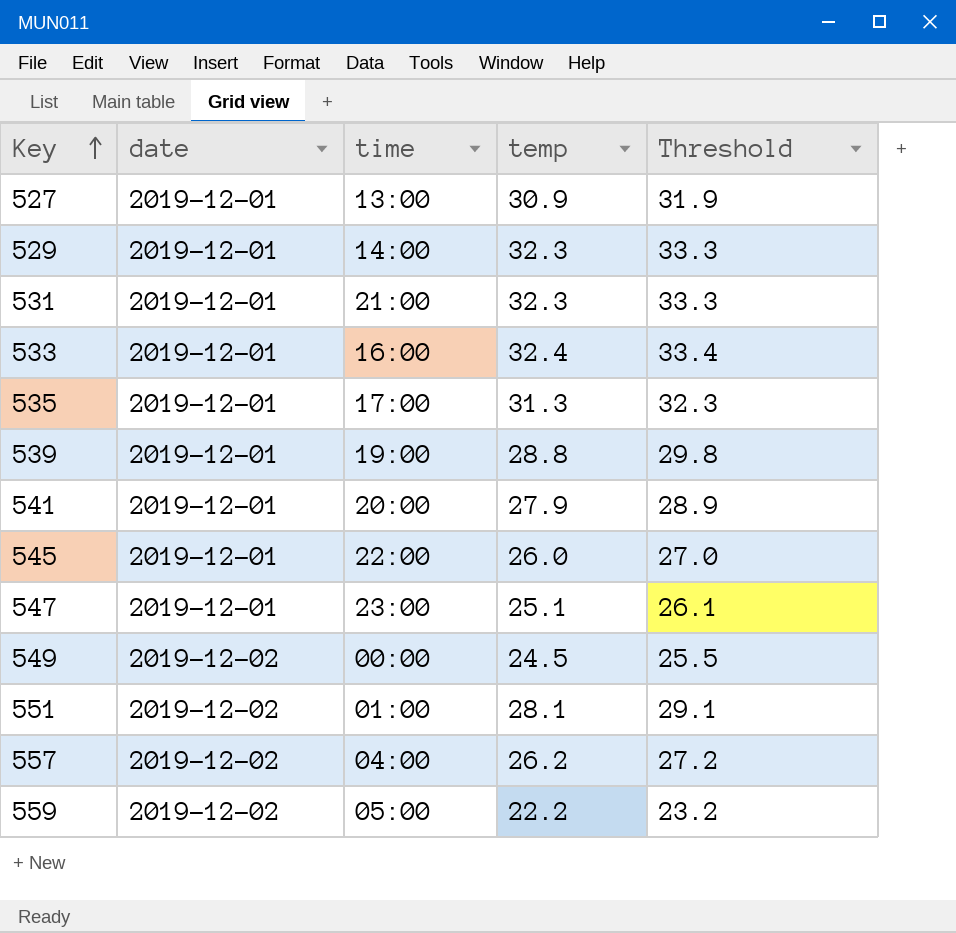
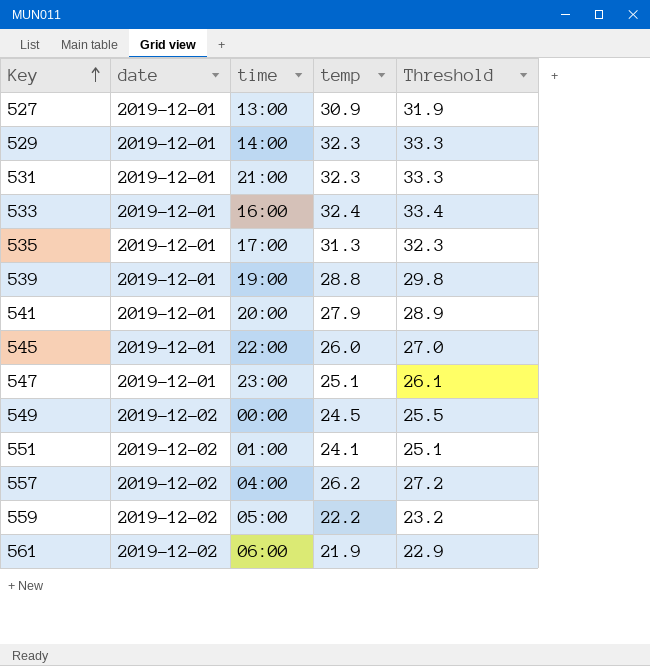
551 | temp: 28.1 -> 24.1
551 | Threshold: 29.1 -> 25.1
row 561: none -> 2019-12-02 | 06:00 | 21.9 | 22.9

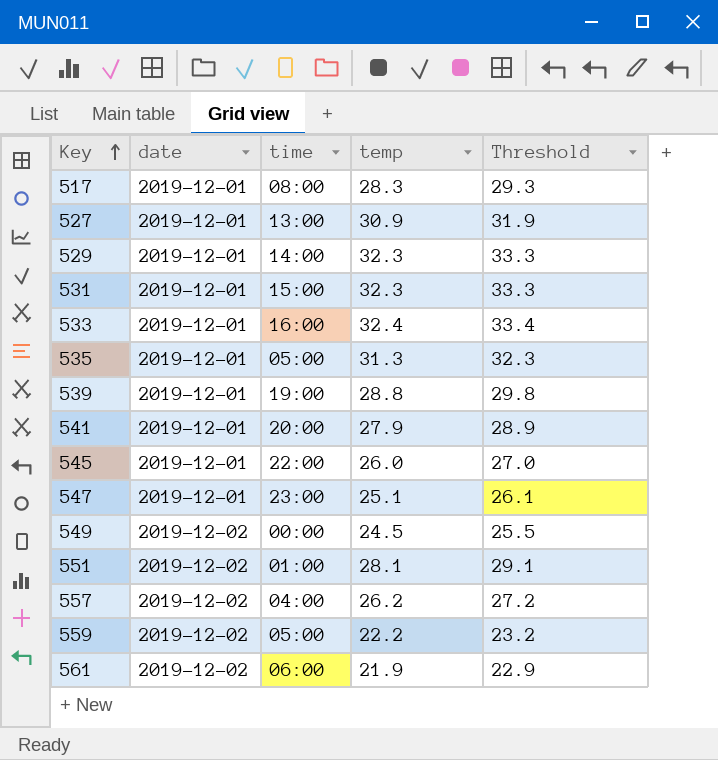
row 517: none -> 2019-12-01 | 08:00 | 28.3 | 29.3
531 | time: 21:00 -> 15:00
535 | time: 17:00 -> 05:00
551 | temp: 24.1 -> 28.1
551 | Threshold: 25.1 -> 29.1

